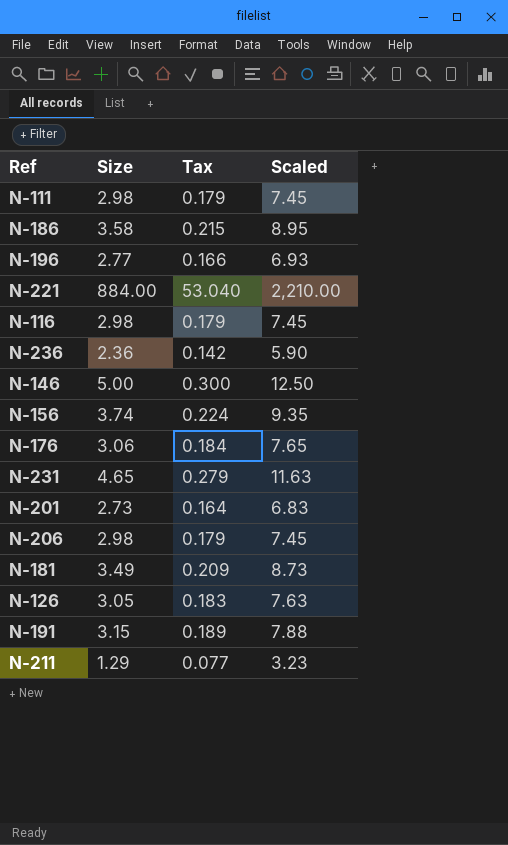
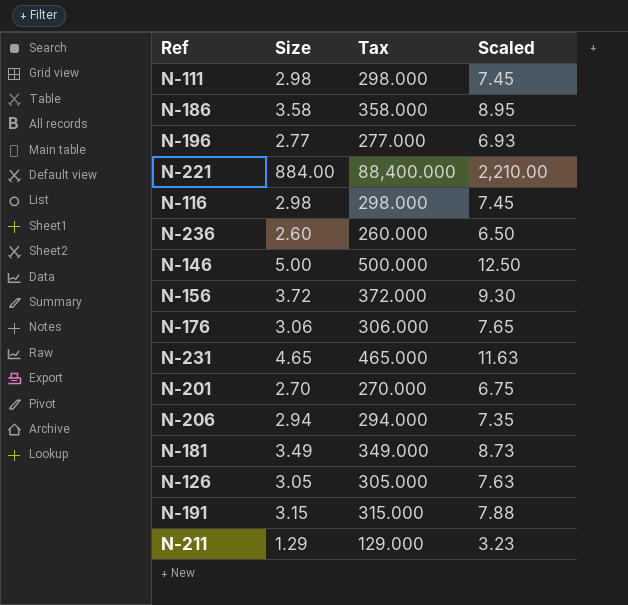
column Tax | formula: [Size] * 0.06 -> [Size] * 100
N-236 | Size: 2.36 -> 2.60
N-236 | Scaled: 5.90 -> 6.50
N-156 | Size: 3.74 -> 3.72
N-156 | Scaled: 9.35 -> 9.30
N-201 | Size: 2.73 -> 2.70
N-201 | Scaled: 6.83 -> 6.75
N-206 | Size: 2.98 -> 2.94
N-206 | Scaled: 7.45 -> 7.35

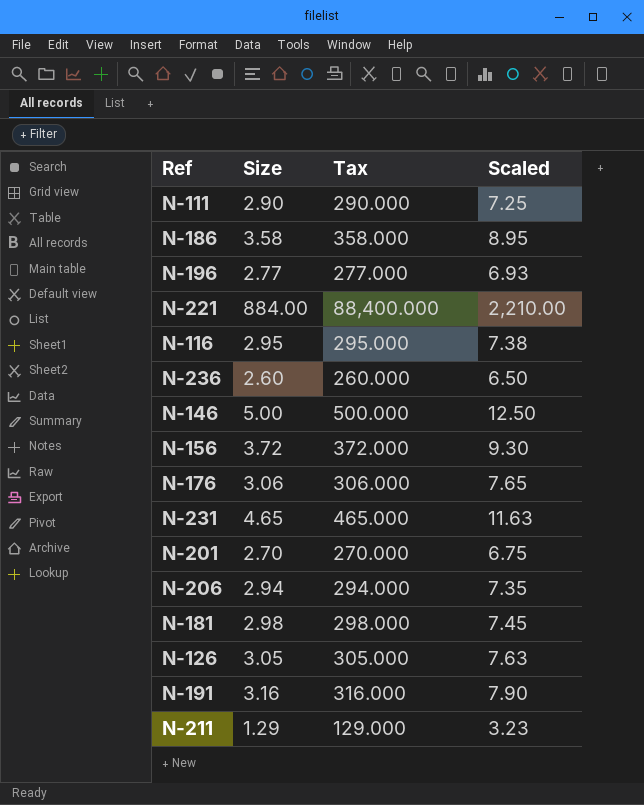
N-111 | Size: 2.98 -> 2.90
N-111 | Tax: 298.000 -> 290.000
N-111 | Scaled: 7.45 -> 7.25
N-116 | Size: 2.98 -> 2.95
N-116 | Tax: 298.000 -> 295.000
N-116 | Scaled: 7.45 -> 7.38
N-181 | Size: 3.49 -> 2.98
N-181 | Tax: 349.000 -> 298.000
N-181 | Scaled: 8.73 -> 7.45
N-191 | Size: 3.15 -> 3.16
N-191 | Tax: 315.000 -> 316.000
N-191 | Scaled: 7.88 -> 7.90

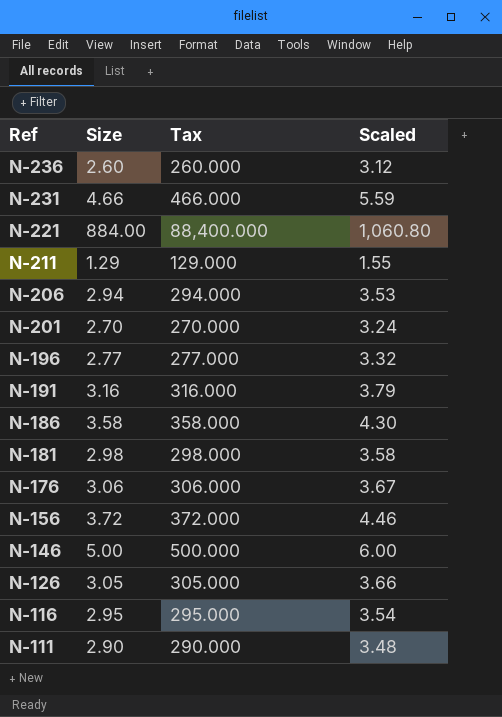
row order: none -> Ref descending
column Scaled | formula: [Size] * 2.5 -> [Size] * 1.2
N-231 | Size: 4.65 -> 4.66
N-231 | Tax: 465.000 -> 466.000

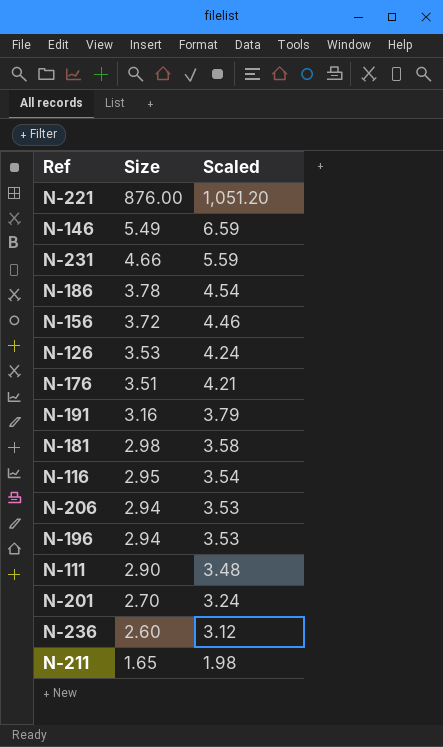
row order: Ref descending -> Size descending
column Tax | formula: [Size] * 100 -> none
N-221 | Size: 884.00 -> 876.00
N-221 | Scaled: 1,060.80 -> 1,051.20
N-146 | Size: 5.00 -> 5.49
N-146 | Scaled: 6.00 -> 6.59
N-186 | Size: 3.58 -> 3.78
N-186 | Scaled: 4.30 -> 4.54
N-126 | Size: 3.05 -> 3.53
N-126 | Scaled: 3.66 -> 4.24
N-176 | Size: 3.06 -> 3.51
N-176 | Scaled: 3.67 -> 4.21
N-196 | Size: 2.77 -> 2.94
N-196 | Scaled: 3.32 -> 3.53
N-211 | Size: 1.29 -> 1.65
N-211 | Scaled: 1.55 -> 1.98

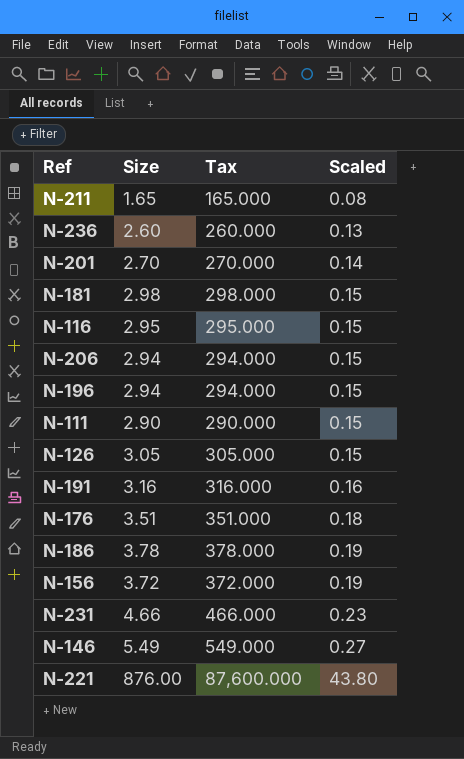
row order: Size descending -> Scaled ascending
column Tax | formula: none -> [Size] * 100
column Scaled | formula: [Size] * 1.2 -> [Size] * 0.05
N-126 | Size: 3.53 -> 3.05

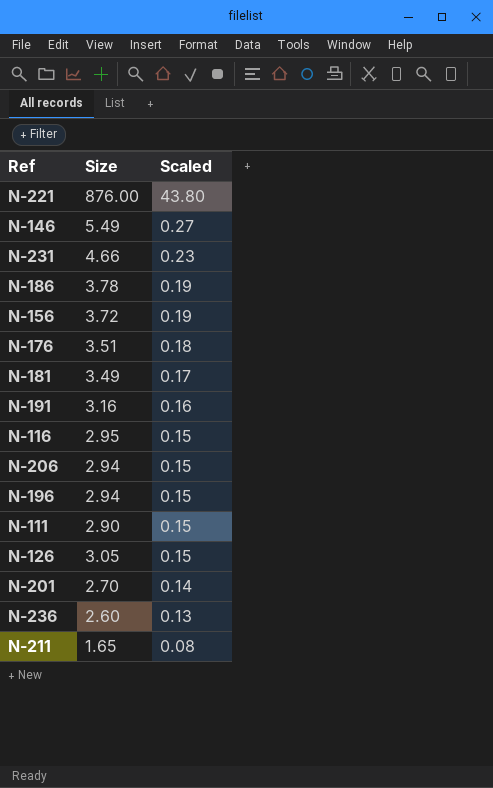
row order: Scaled ascending -> Scaled descending
column Tax | formula: [Size] * 100 -> none
N-181 | Size: 2.98 -> 3.49
N-181 | Scaled: 0.15 -> 0.17

